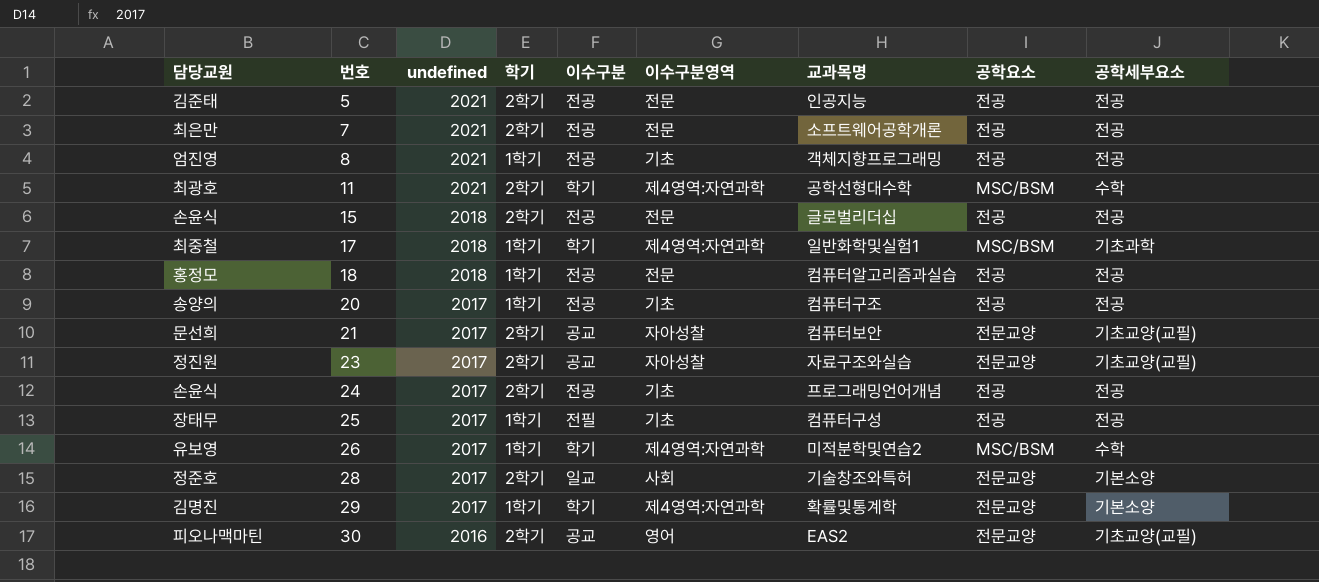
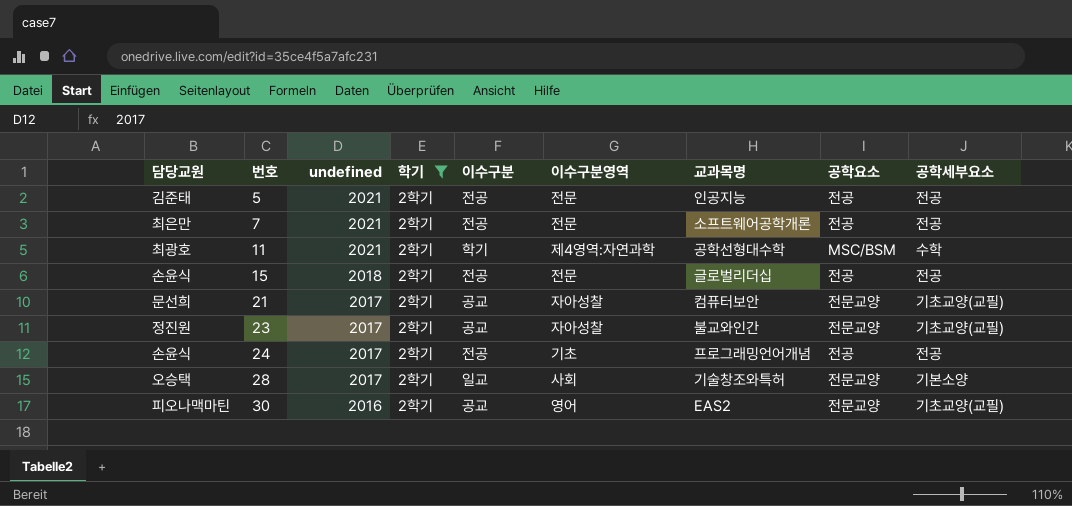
filter: none -> 학기 = 2학기
23 | 교과목명: 자료구조와실습 -> 불교와인간
28 | 담당교원: 정준호 -> 오승택

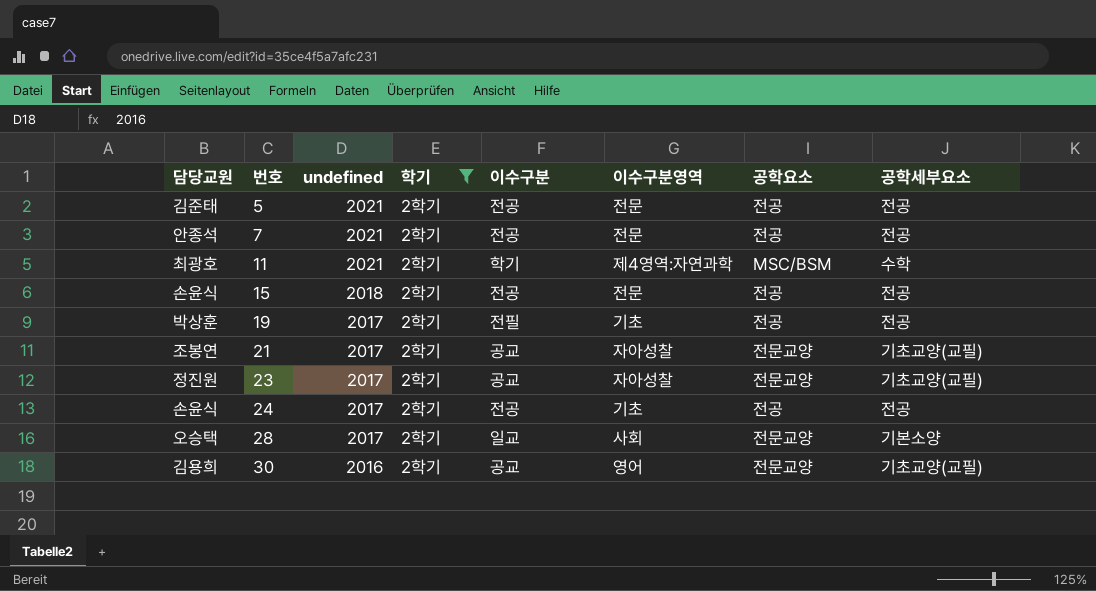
column 교과목명 | position: 7 -> none
7 | 담당교원: 최은만 -> 안종석
row 19: none -> 박상훈 | 2017 | 2학기 | 전필 | 기초 | 전공 | 전공
21 | 담당교원: 문선희 -> 조봉연
30 | 담당교원: 피오나맥마틴 -> 김용희

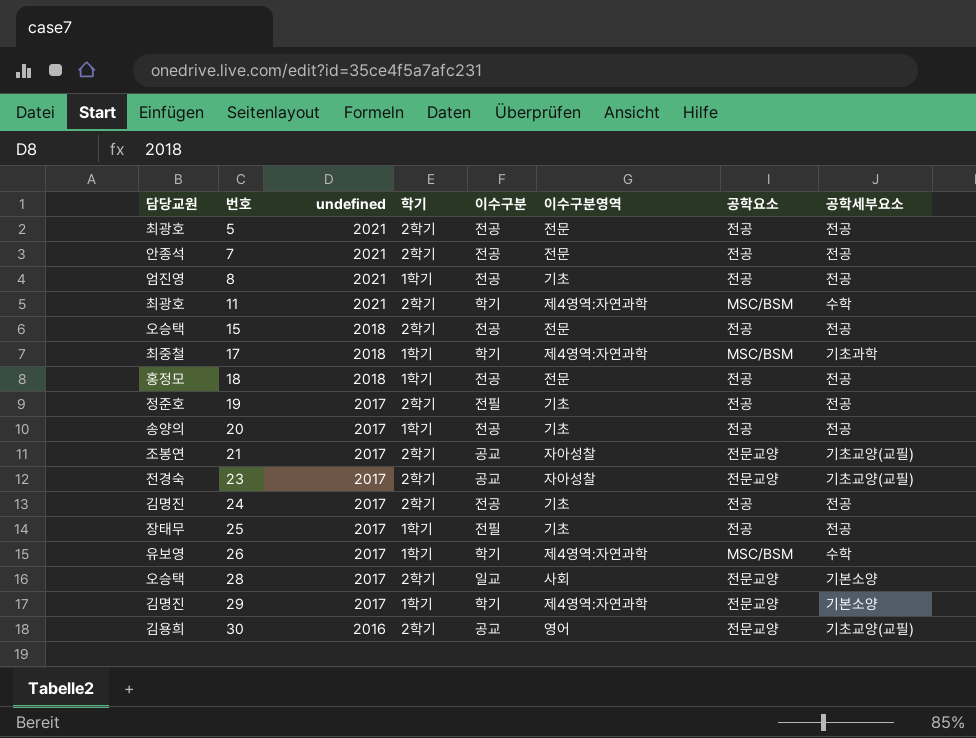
filter: 학기 = 2학기 -> none
5 | 담당교원: 김준태 -> 최광호
15 | 담당교원: 손윤식 -> 오승택
19 | 담당교원: 박상훈 -> 정준호
23 | 담당교원: 정진원 -> 전경숙
24 | 담당교원: 손윤식 -> 김명진

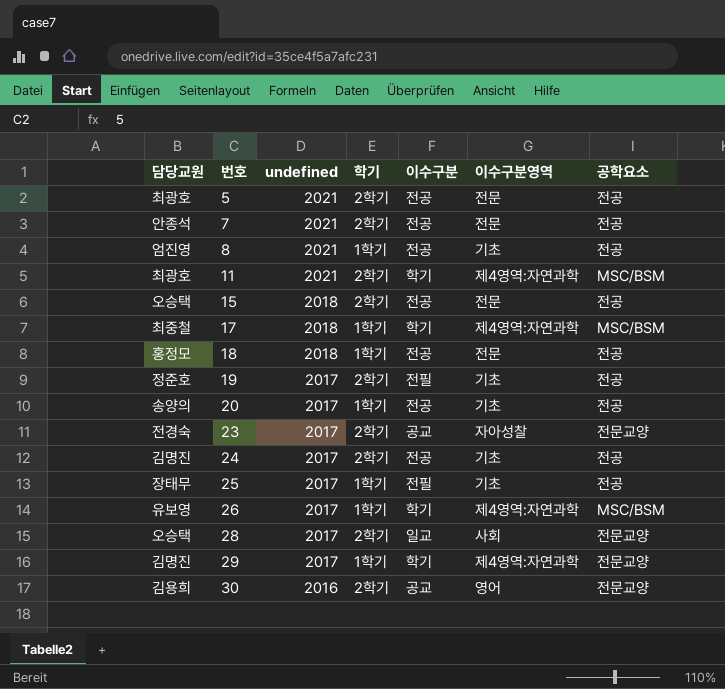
column 공학세부요소 | position: 8 -> none
row 21: 조봉연 | 2017 | 2학기 | 공교 | 자아성찰 | 전문교양 | 기초교양(교필) -> none

